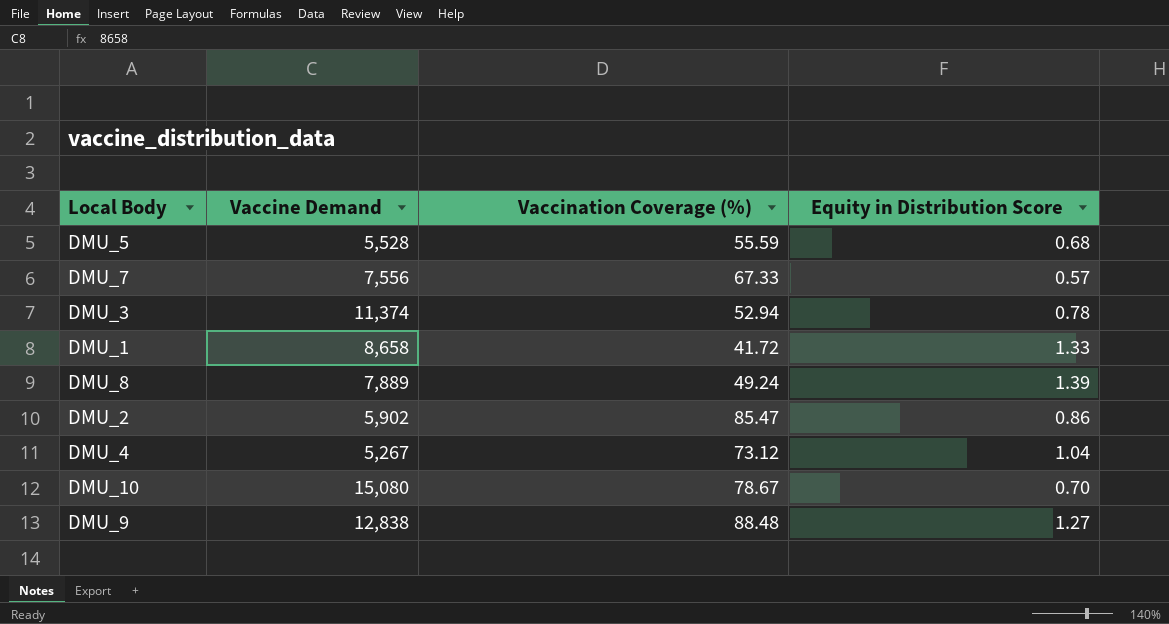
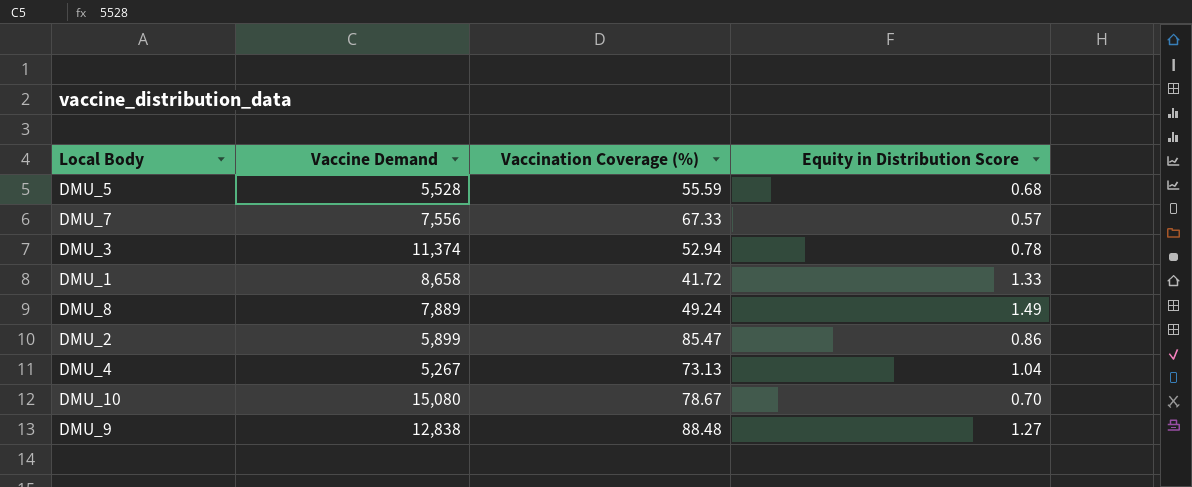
DMU_8 | Equity in Distribution Score: 1.39 -> 1.49
DMU_2 | Vaccine Demand: 5,902 -> 5,899
DMU_4 | Vaccination Coverage (%): 73.12 -> 73.13

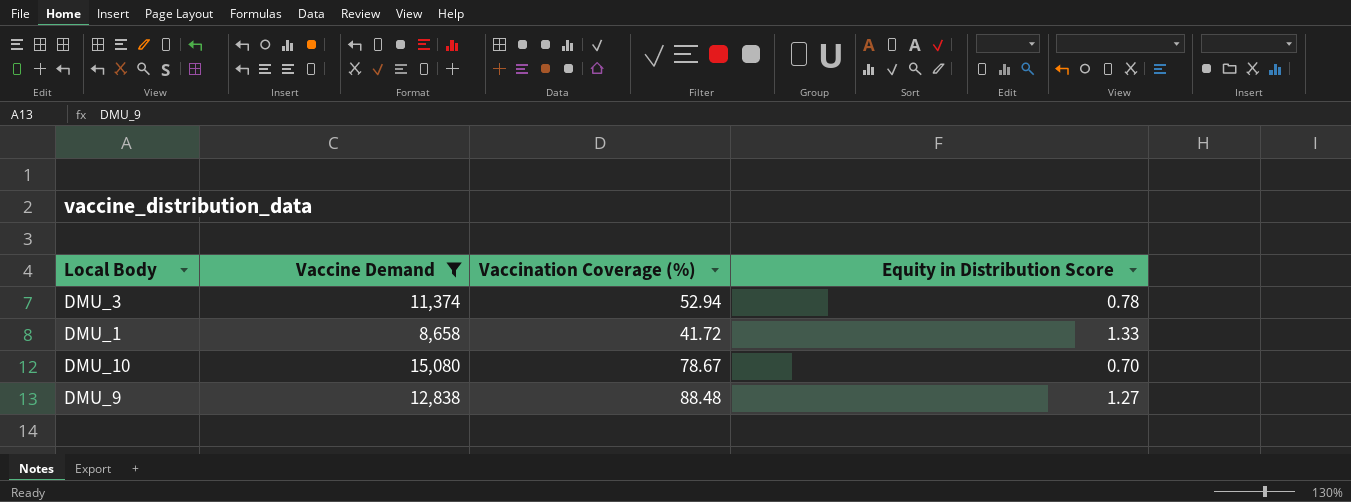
filter: none -> Vaccine Demand >= 8,658

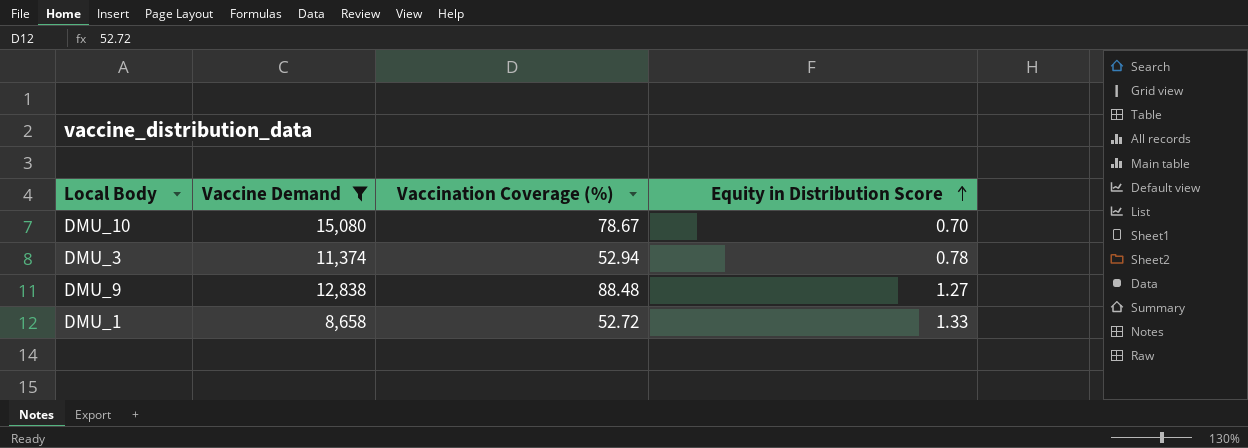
row order: none -> Equity in Distribution Score ascending
DMU_1 | Vaccination Coverage (%): 41.72 -> 52.72

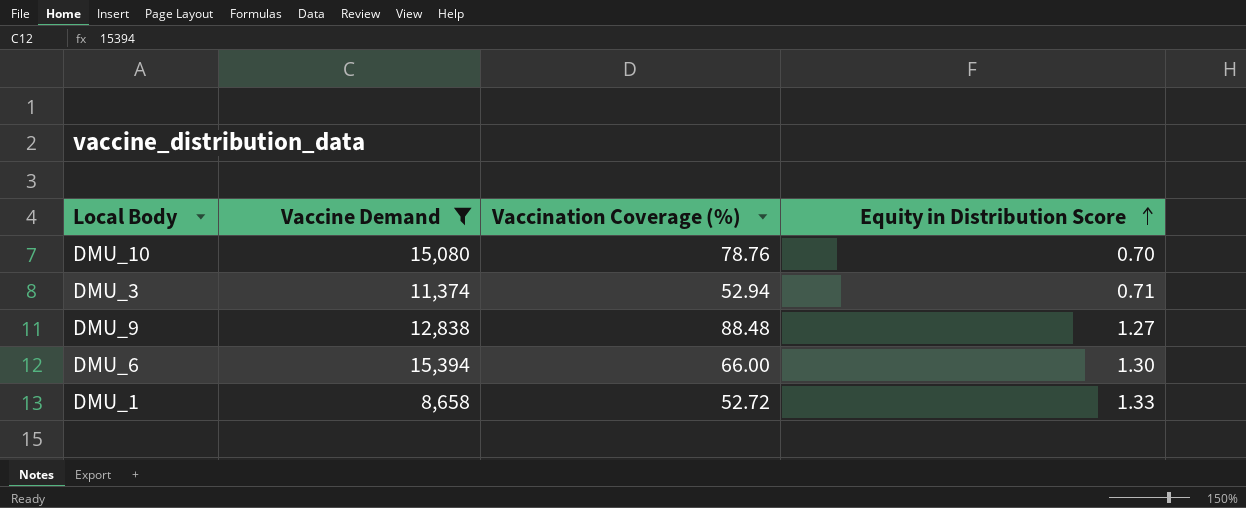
DMU_10 | Vaccination Coverage (%): 78.67 -> 78.76
DMU_3 | Equity in Distribution Score: 0.78 -> 0.71
row DMU_6: none -> 15,394 | 66.00 | 1.30

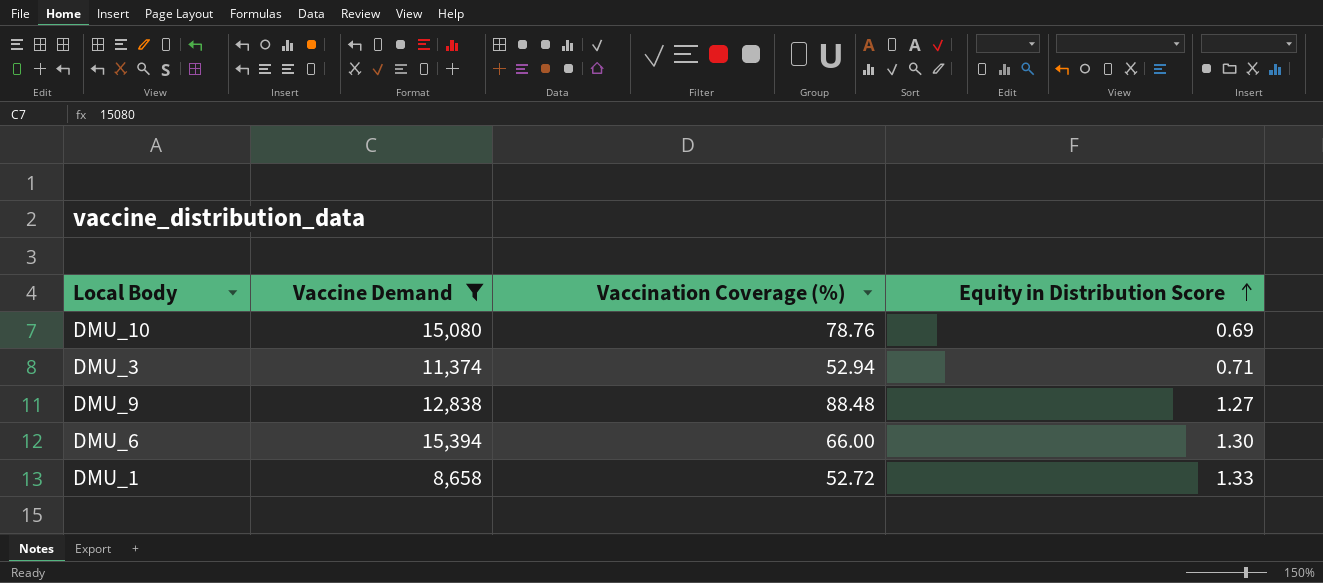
DMU_10 | Equity in Distribution Score: 0.70 -> 0.69

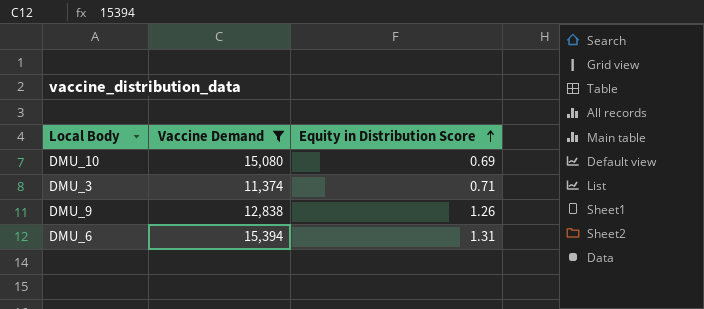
column Vaccination Coverage (%) | position: 3 -> none
row DMU_1: 8,658 | 52.72 | 1.33 -> none
DMU_9 | Equity in Distribution Score: 1.27 -> 1.26
DMU_6 | Equity in Distribution Score: 1.30 -> 1.31

